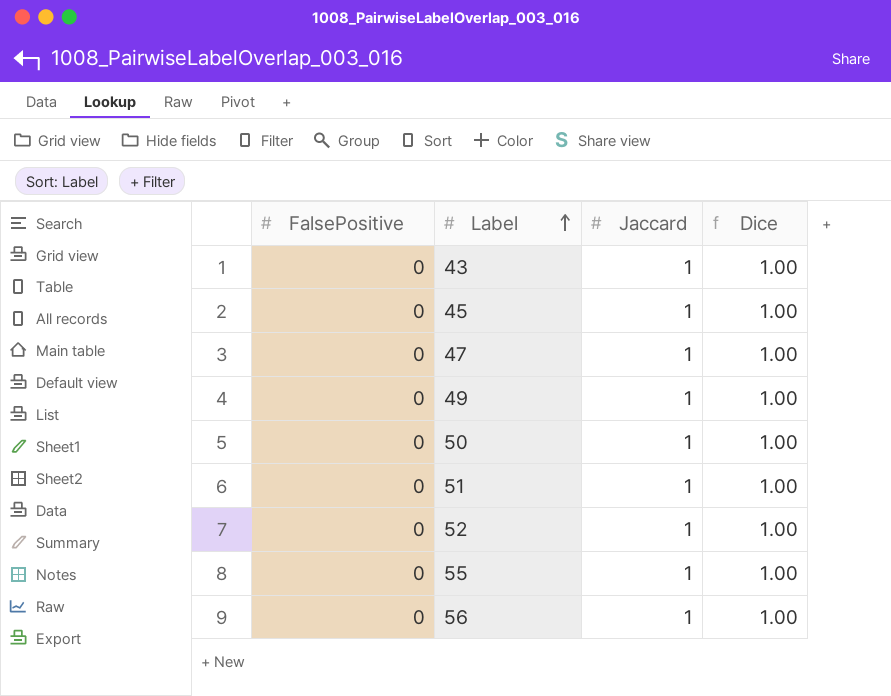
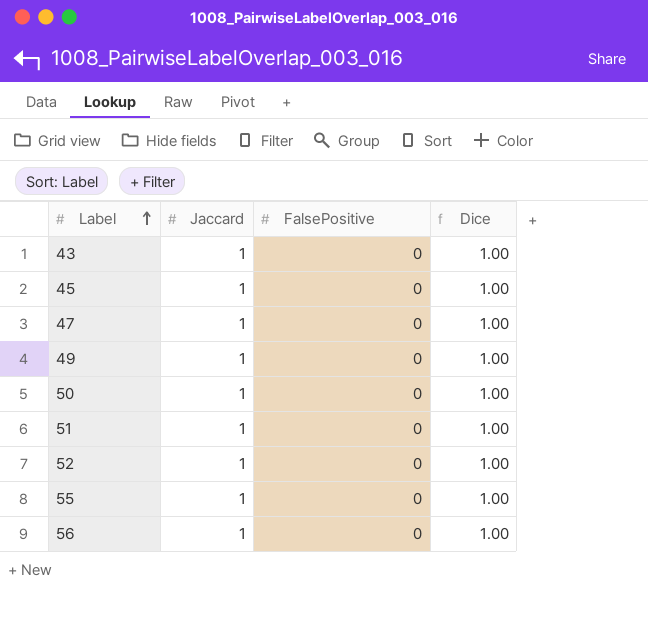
column FalsePositive | position: 1 -> 3

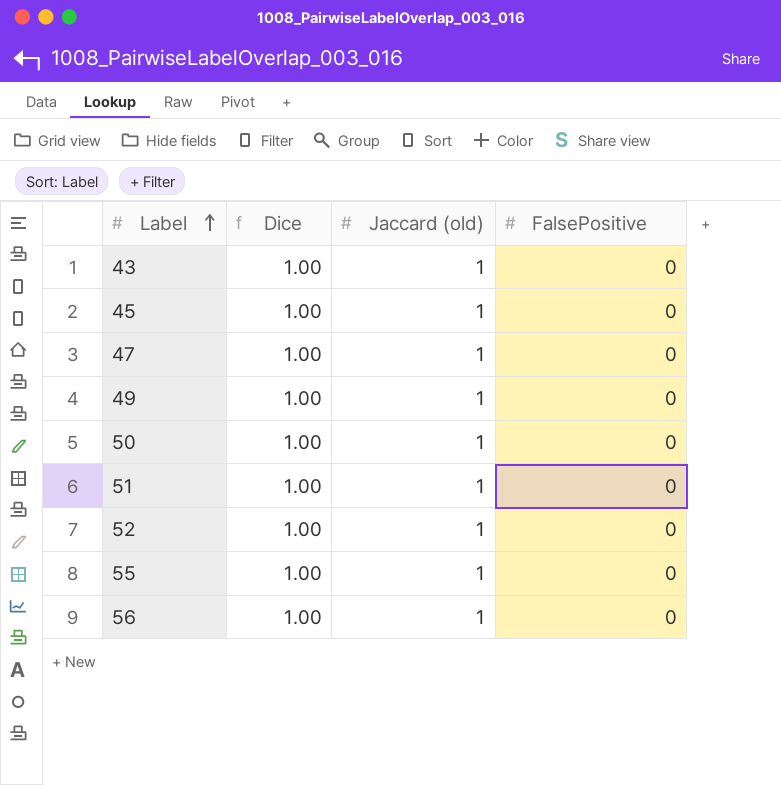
column Dice | position: 4 -> 2
column name: Jaccard -> Jaccard (old)

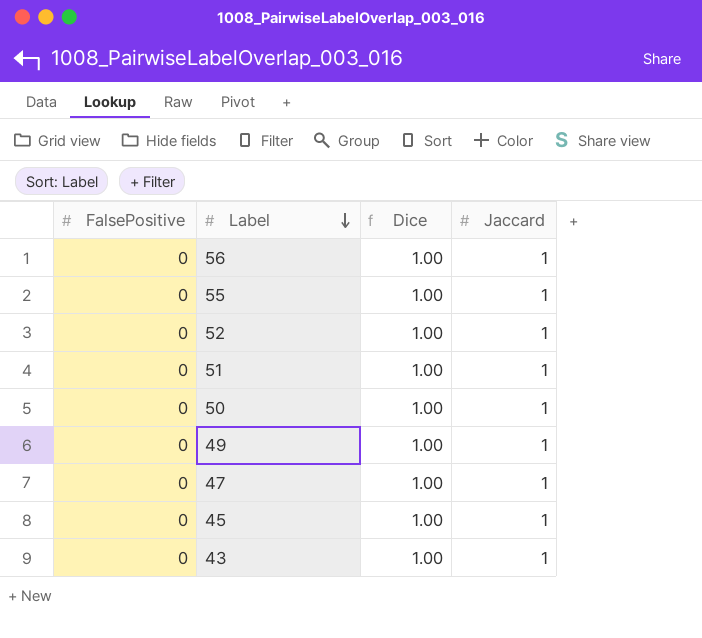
row order: Label ascending -> Label descending
column FalsePositive | position: 4 -> 1
column name: Jaccard (old) -> Jaccard

